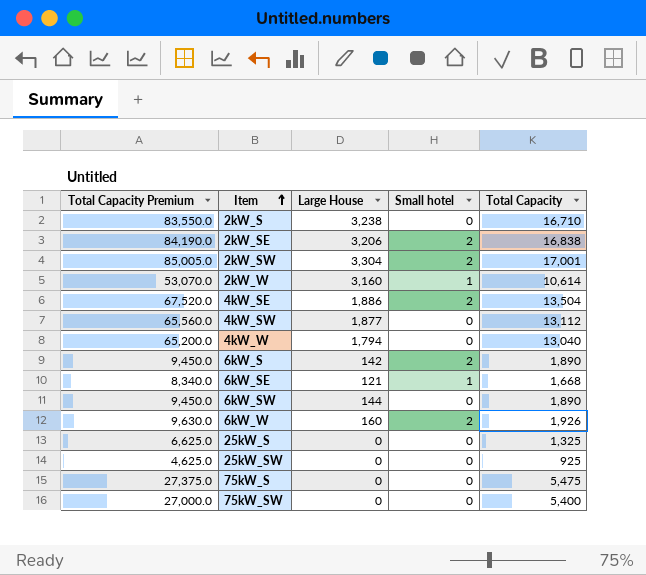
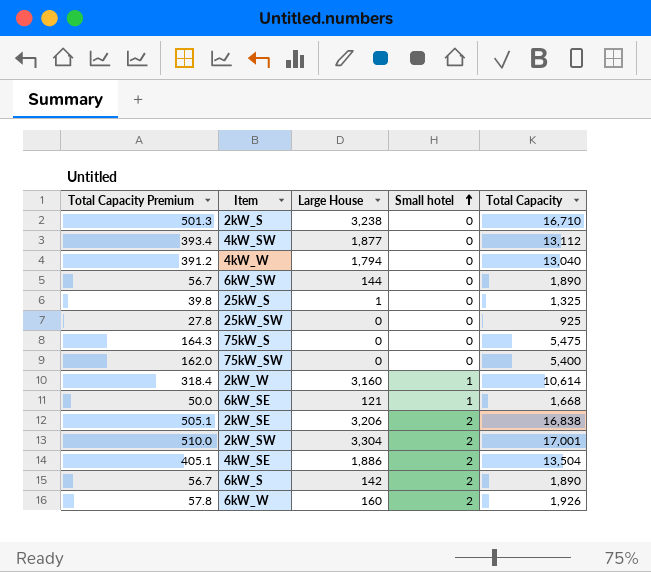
row order: Item ascending -> Small hotel ascending
column Total Capacity Premium | formula: [Total Capacity] * 5 -> [Total Capacity] * 0.03
25kW_S | Large House: 0 -> 1

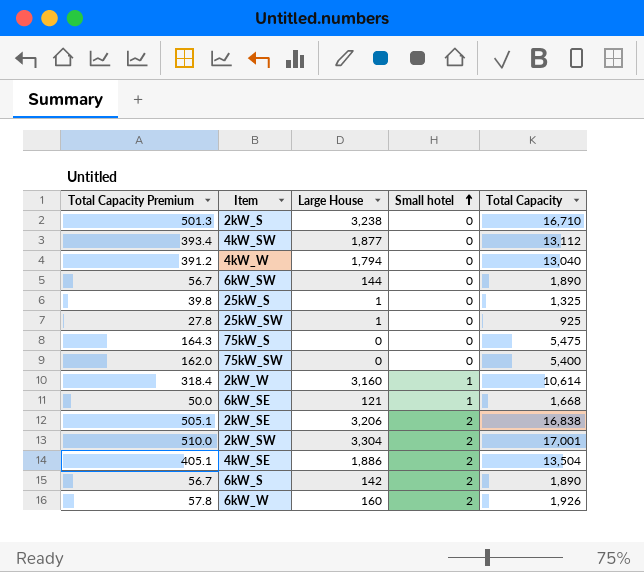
25kW_SW | Large House: 0 -> 1

